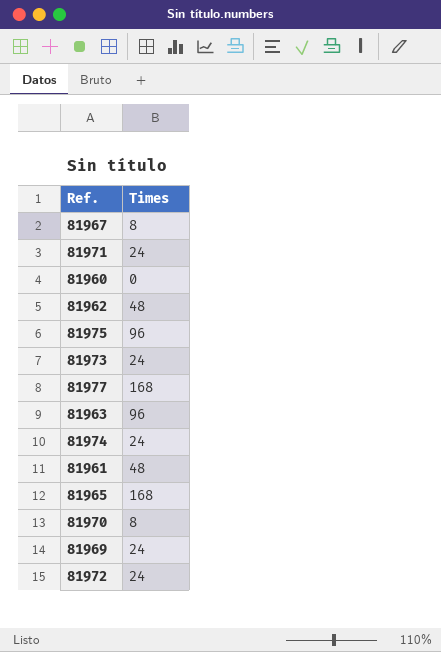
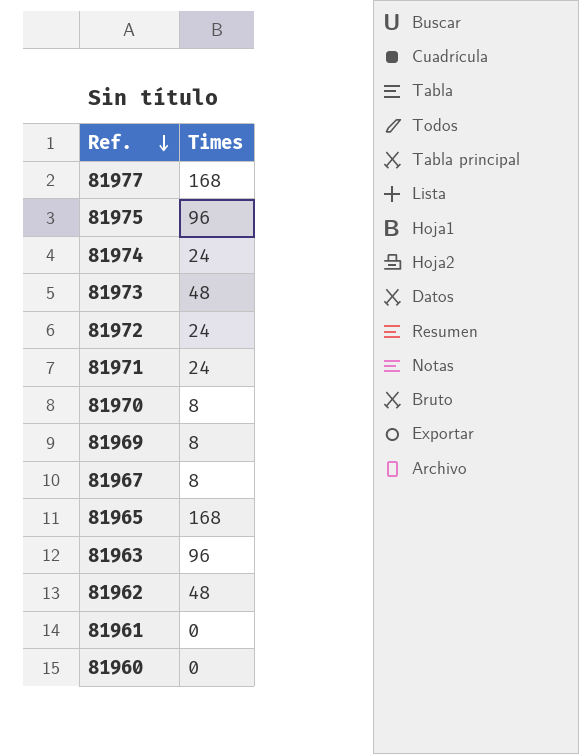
row order: none -> Ref. descending
81973 | Times: 24 -> 48
81969 | Times: 24 -> 8
81961 | Times: 48 -> 0

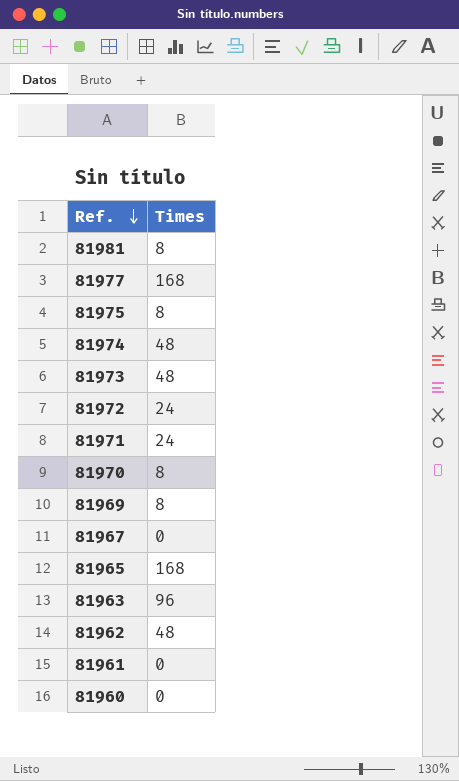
row 81981: none -> 8
81975 | Times: 96 -> 8
81974 | Times: 24 -> 48
81967 | Times: 8 -> 0

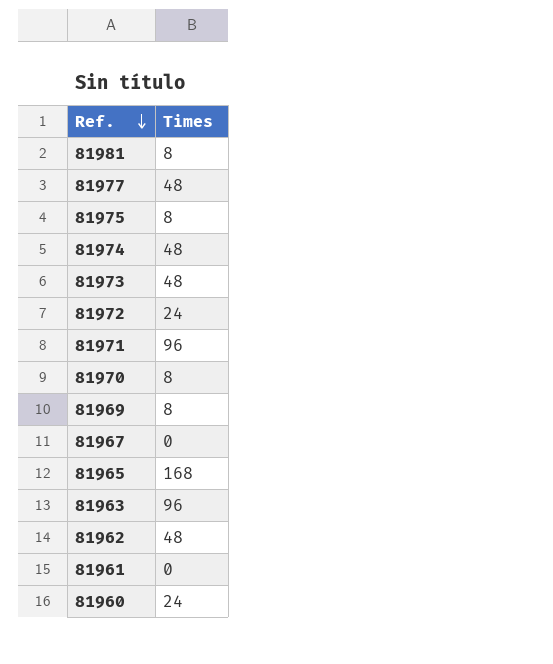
81977 | Times: 168 -> 48
81971 | Times: 24 -> 96
81960 | Times: 0 -> 24

